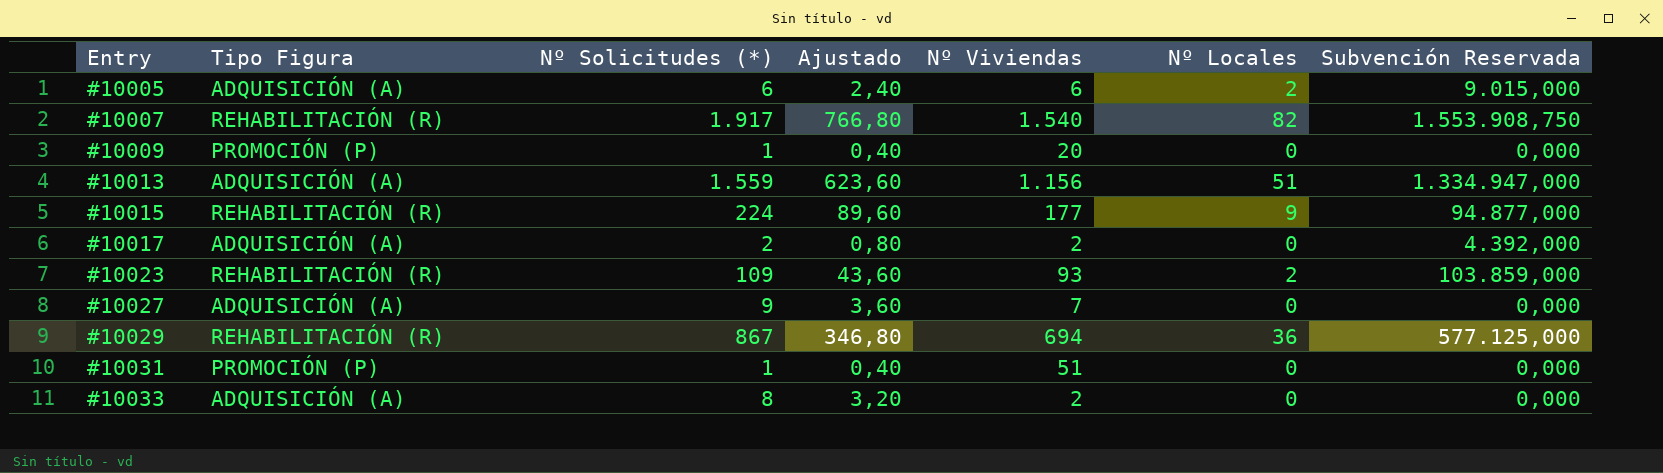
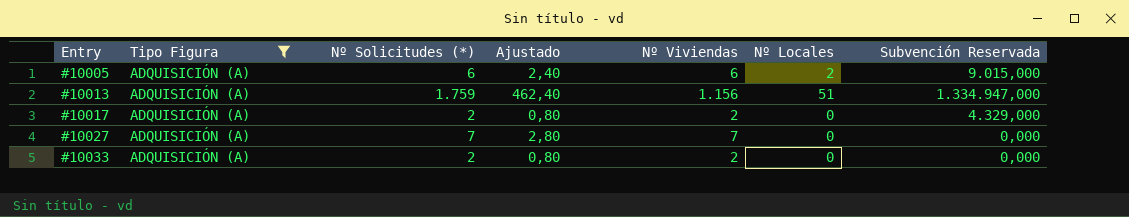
filter: none -> Tipo Figura = ADQUISICIÓN (A)
column Ajustado | formula: [Nº Solicitudes (*)] * 0,4 -> [Nº Viviendas] * 0,4
#10013 | Nº Solicitudes (*): 1.559 -> 1.759
#10017 | Subvención Reservada: 4.392,000 -> 4.329,000
#10027 | Nº Solicitudes (*): 9 -> 7
#10033 | Nº Solicitudes (*): 8 -> 2

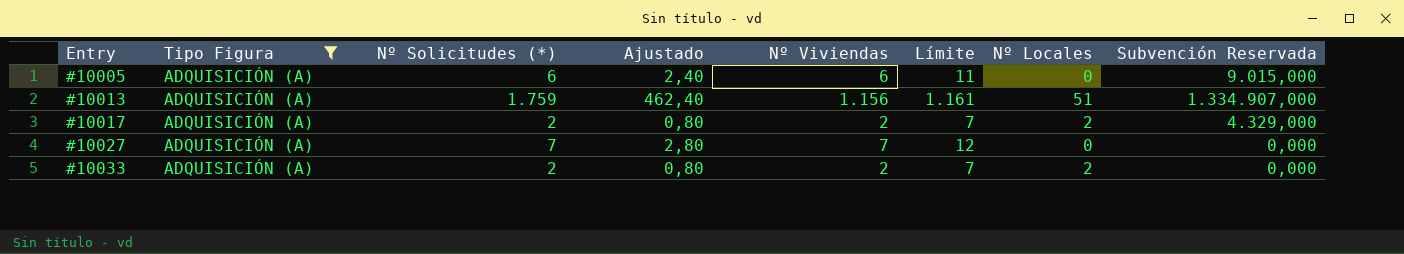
column Límite | formula: none -> [Nº Viviendas] + 5
#10005 | Nº Locales: 2 -> 0
#10013 | Subvención Reservada: 1.334.947,000 -> 1.334.907,000
#10017 | Nº Locales: 0 -> 2
#10033 | Nº Locales: 0 -> 2

